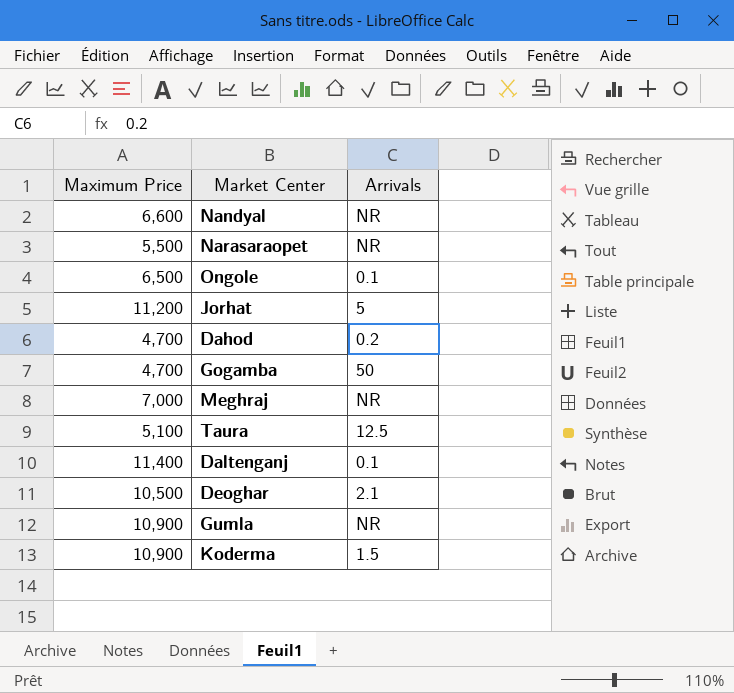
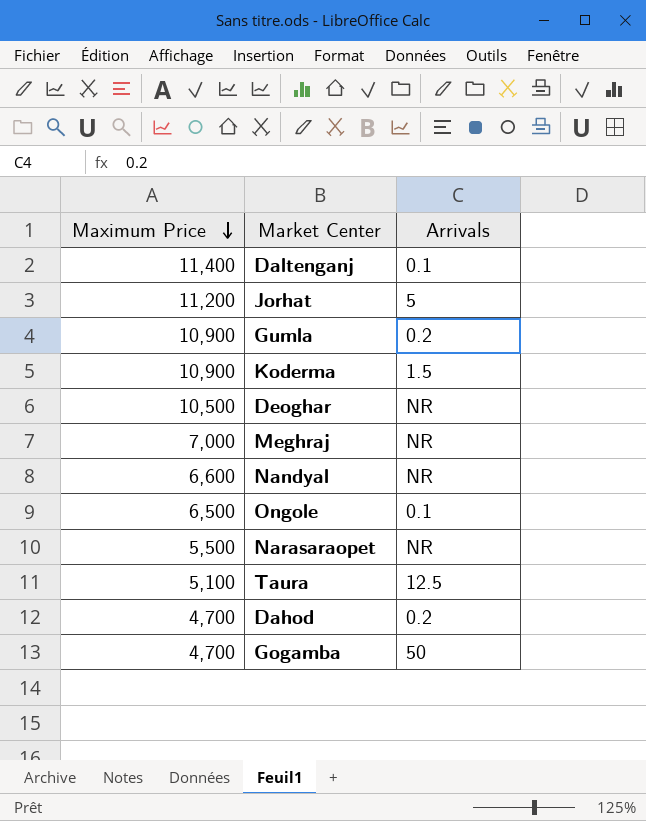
row order: none -> Maximum Price descending
Gumla | Arrivals: NR -> 0.2
Deoghar | Arrivals: 2.1 -> NR

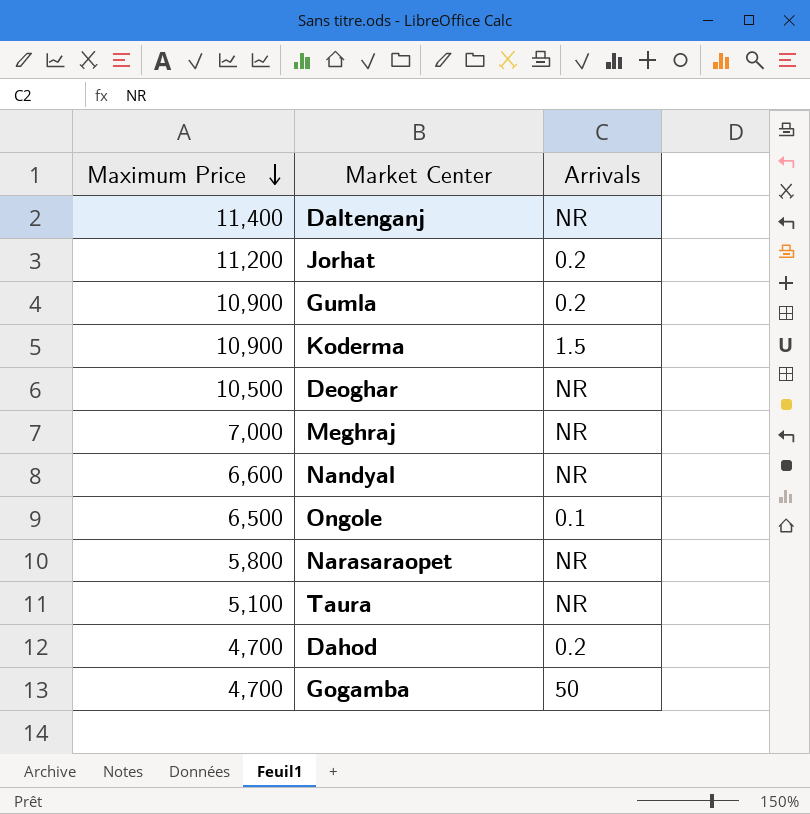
Daltenganj | Arrivals: 0.1 -> NR
Jorhat | Arrivals: 5 -> 0.2
Narasaraopet | Maximum Price: 5,500 -> 5,800
Taura | Arrivals: 12.5 -> NR

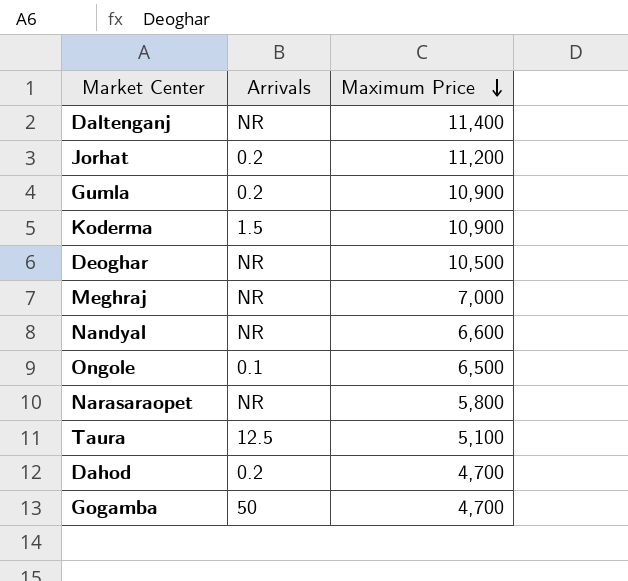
column Maximum Price | position: 1 -> 3
Taura | Arrivals: NR -> 12.5

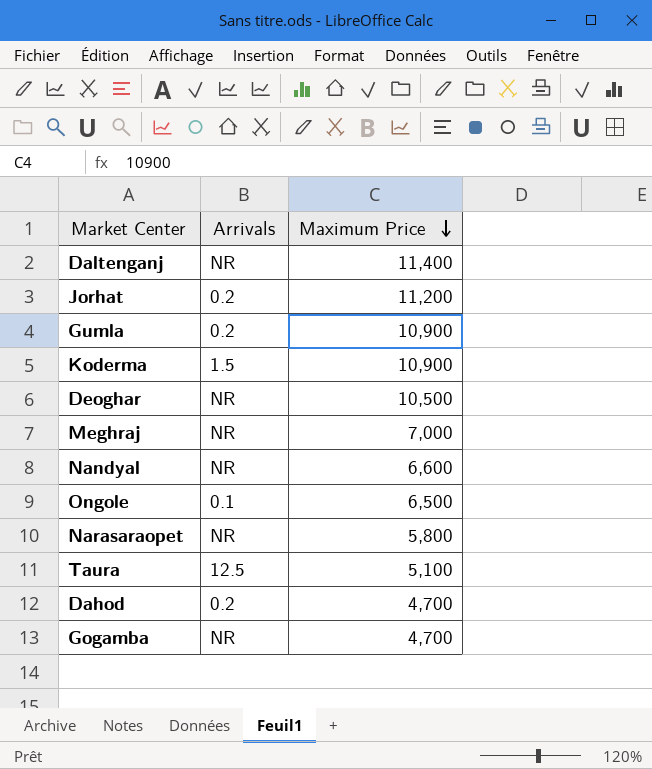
Gogamba | Arrivals: 50 -> NR

